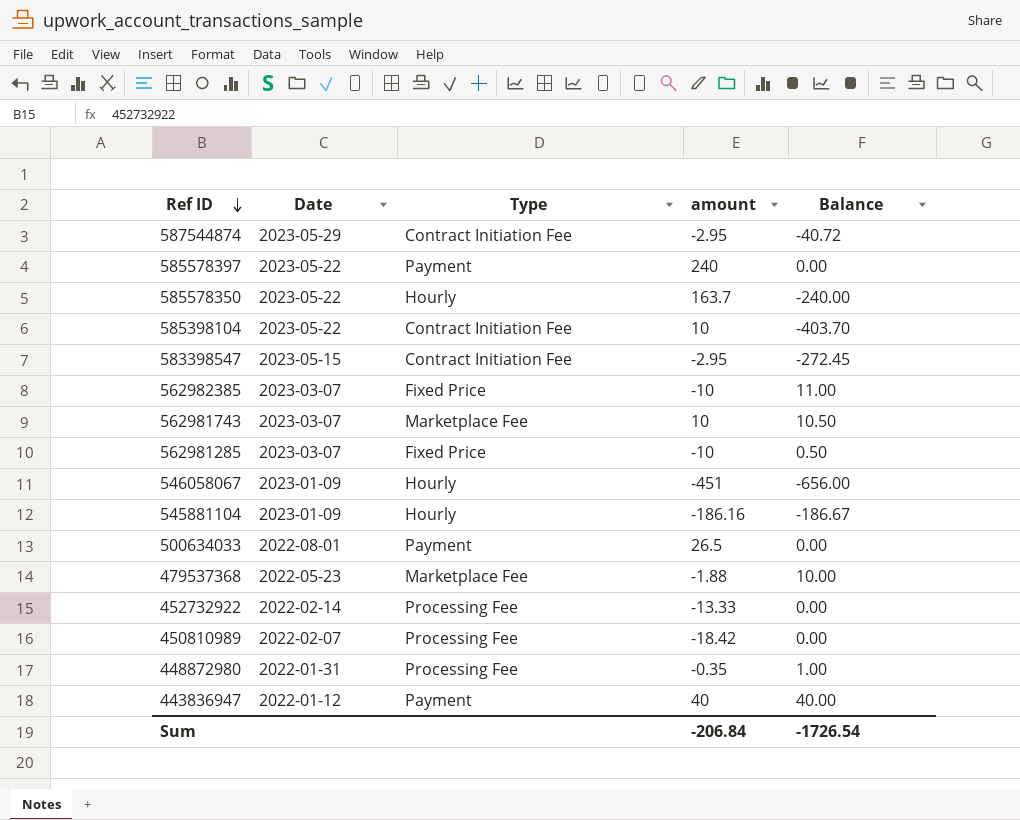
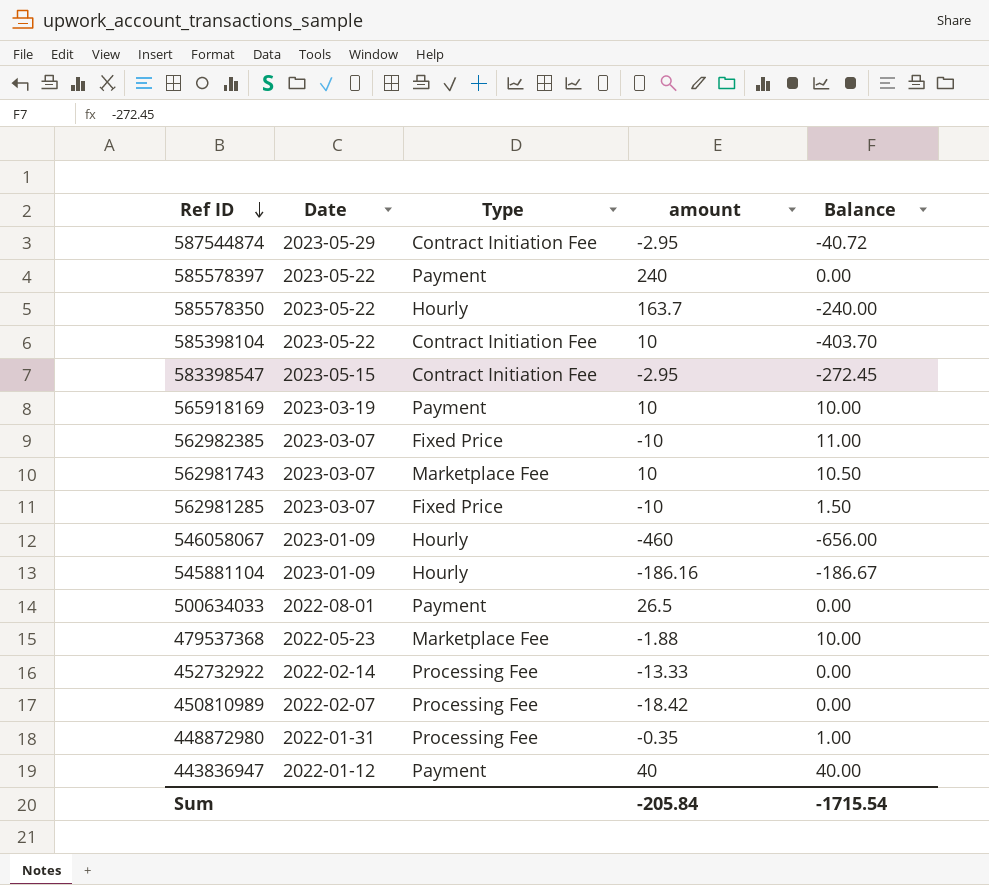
row 565918169: none -> 2023-03-19 | Payment | 10 | 10.00
562981285 | Balance: 0.50 -> 1.50
546058067 | amount: -451 -> -460
Sum | amount: -206.84 -> -205.84
Sum | Balance: -1726.54 -> -1715.54

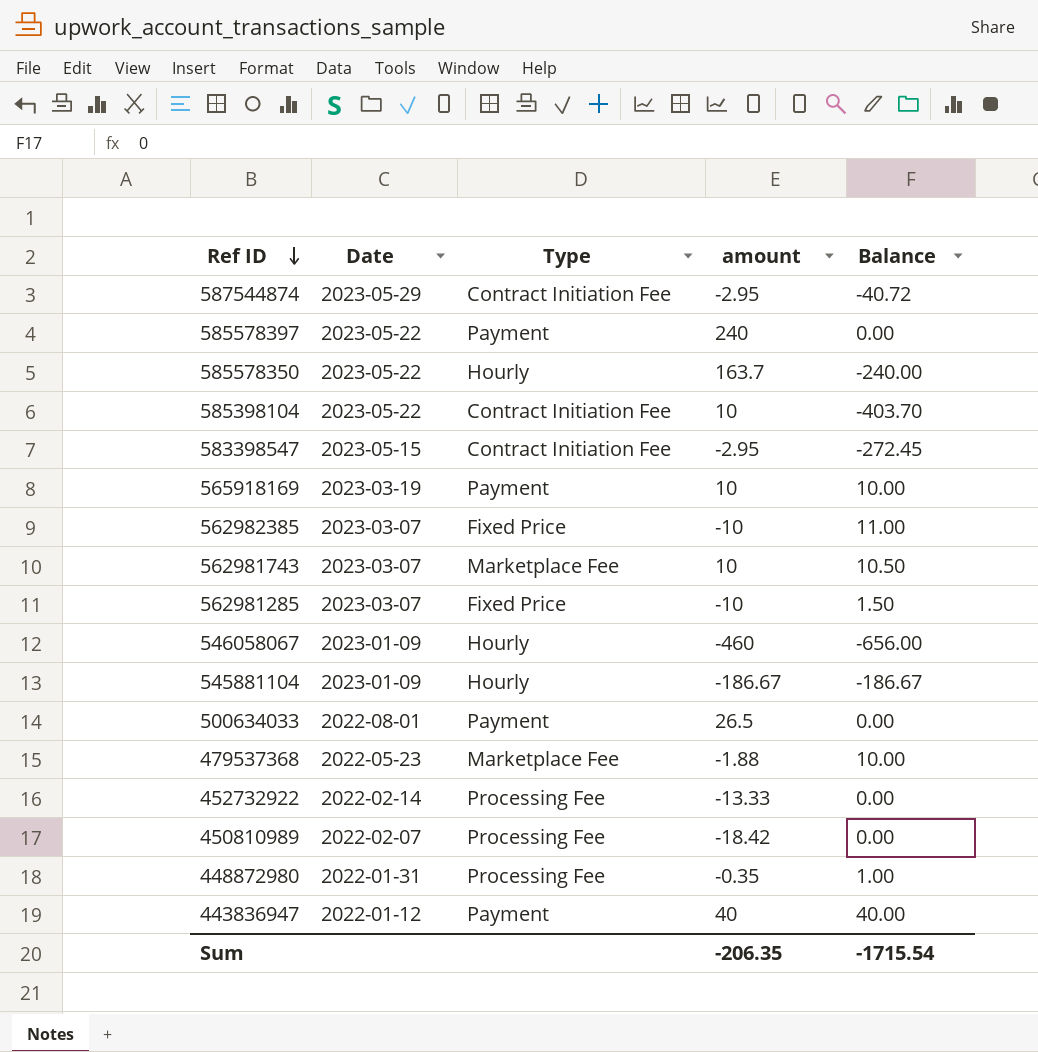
545881104 | amount: -186.16 -> -186.67
Sum | amount: -205.84 -> -206.35

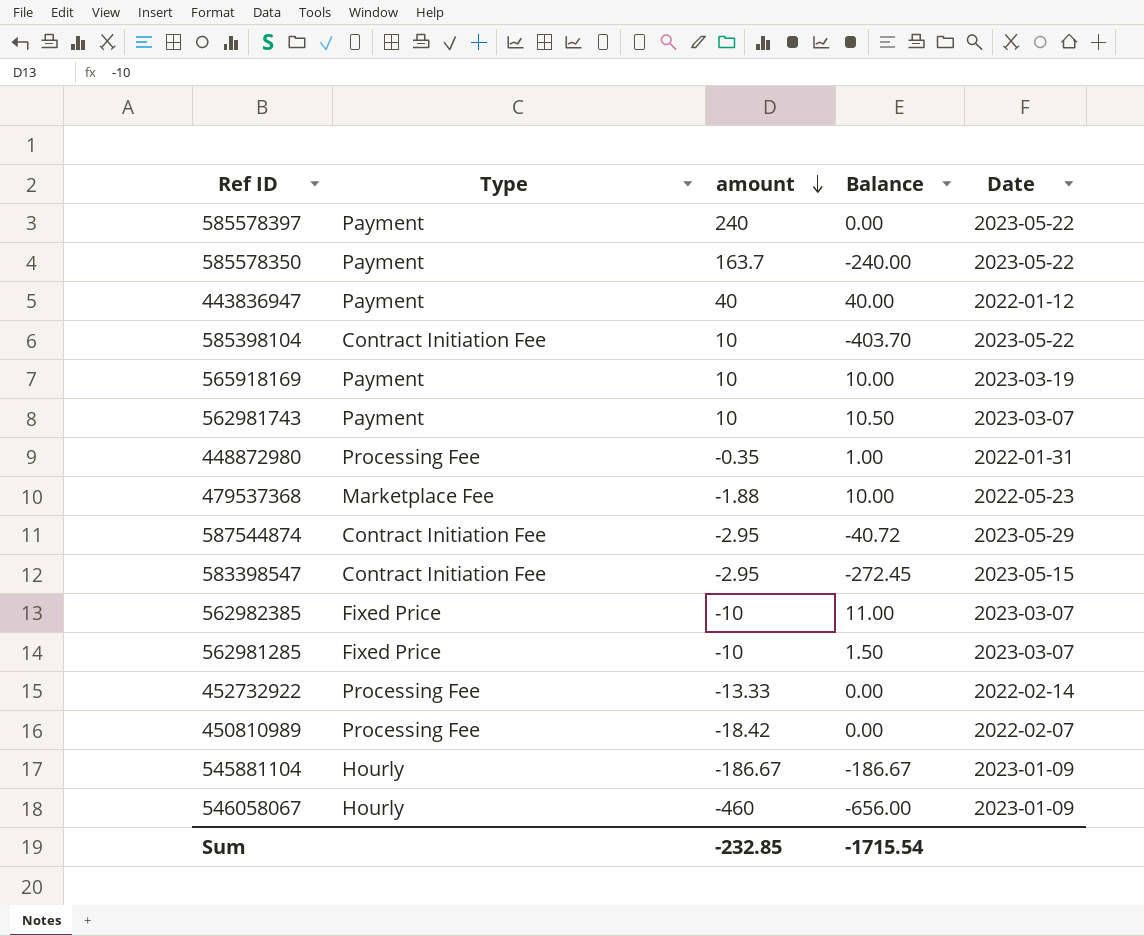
row order: Ref ID descending -> amount descending
column Date | position: 2 -> 5
row 500634033: 2022-08-01 | Payment | 26.5 | 0.00 -> none
585578350 | Type: Hourly -> Payment
562981743 | Type: Marketplace Fee -> Payment
Sum | amount: -206.35 -> -232.85

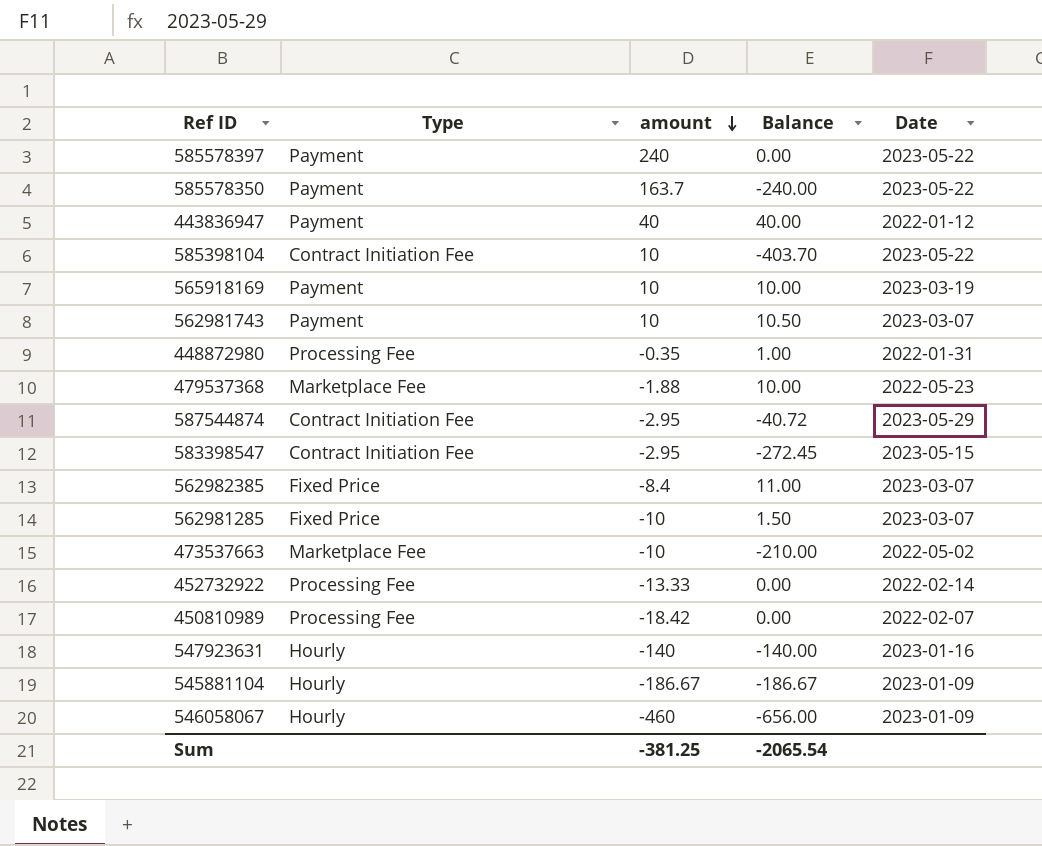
562982385 | amount: -10 -> -8.4
row 473537663: none -> Marketplace Fee | -10 | -210.00 | 2022-05-02
row 547923631: none -> Hourly | -140 | -140.00 | 2023-01-16
Sum | amount: -232.85 -> -381.25
Sum | Balance: -1715.54 -> -2065.54

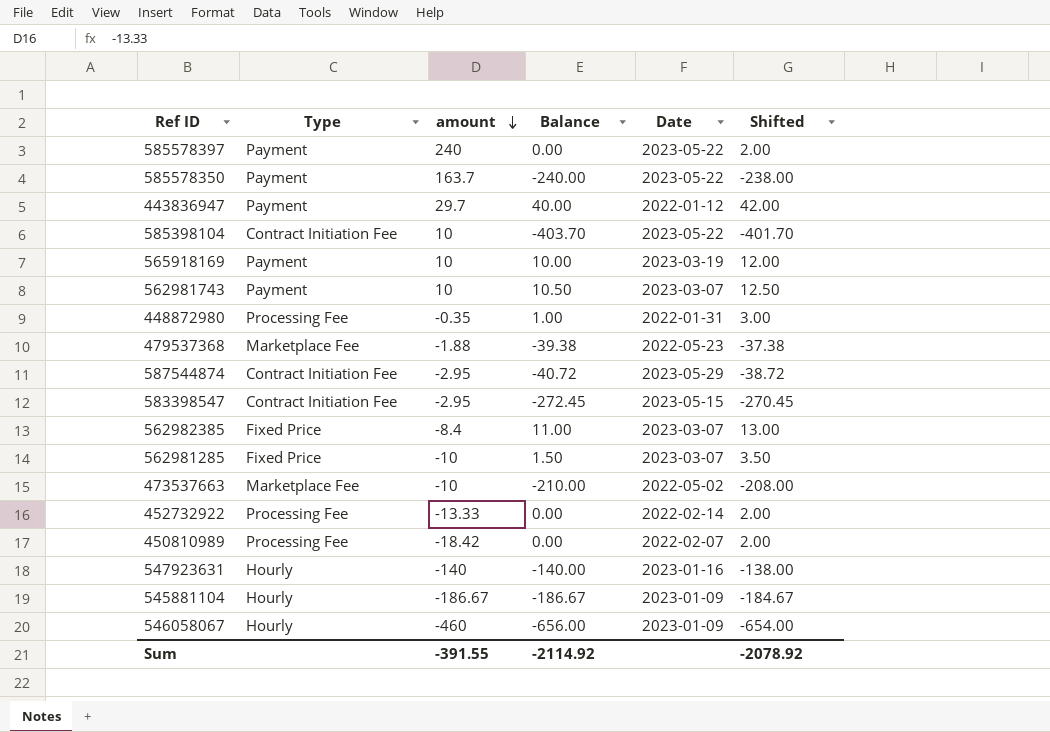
column Shifted | formula: none -> [Balance] + 2
443836947 | amount: 40 -> 29.7
479537368 | Balance: 10.00 -> -39.38
Sum | amount: -381.25 -> -391.55
Sum | Balance: -2065.54 -> -2114.92

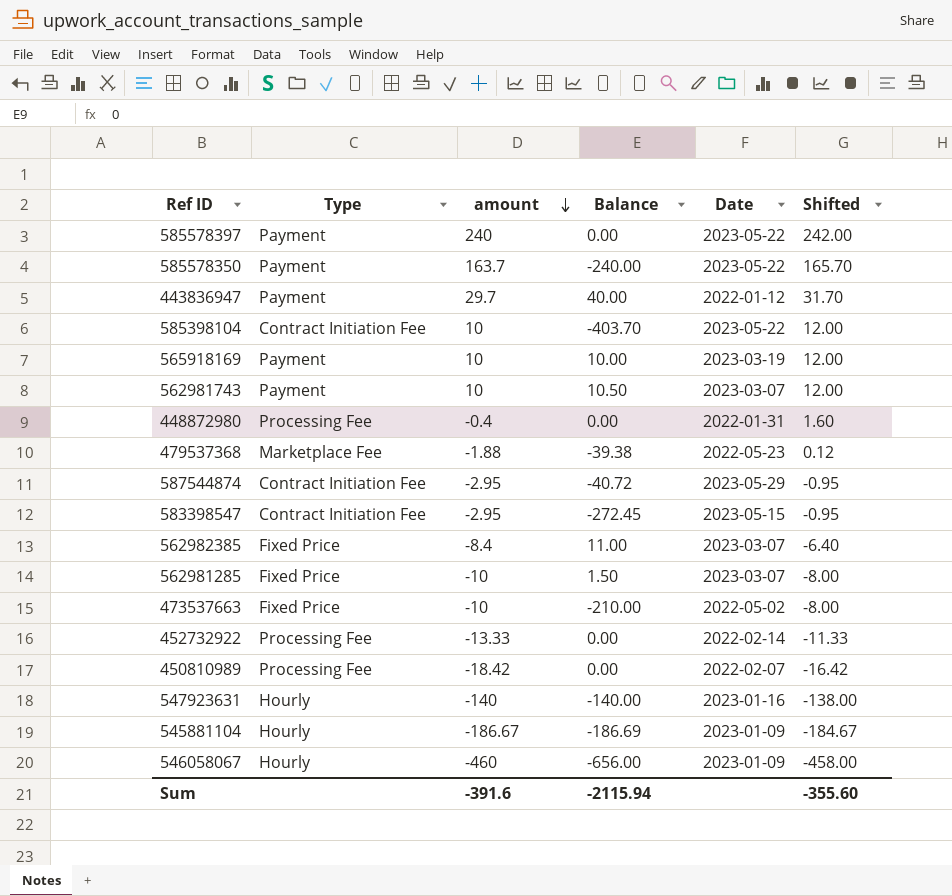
column Shifted | formula: [Balance] + 2 -> [amount] + 2
448872980 | amount: -0.35 -> -0.4
448872980 | Balance: 1.00 -> 0.00
473537663 | Type: Marketplace Fee -> Fixed Price
545881104 | Balance: -186.67 -> -186.69
Sum | amount: -391.55 -> -391.6
Sum | Balance: -2114.92 -> -2115.94
Sum | Shifted: -2078.92 -> -355.60

